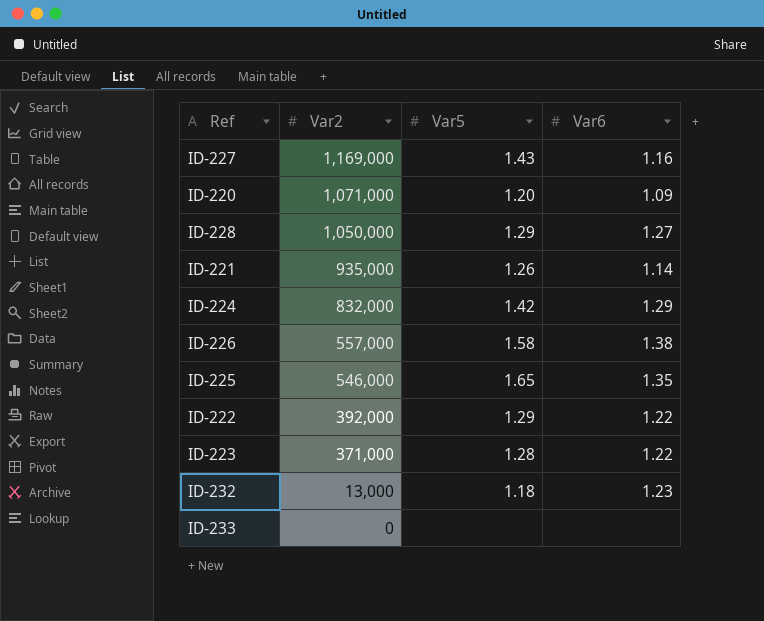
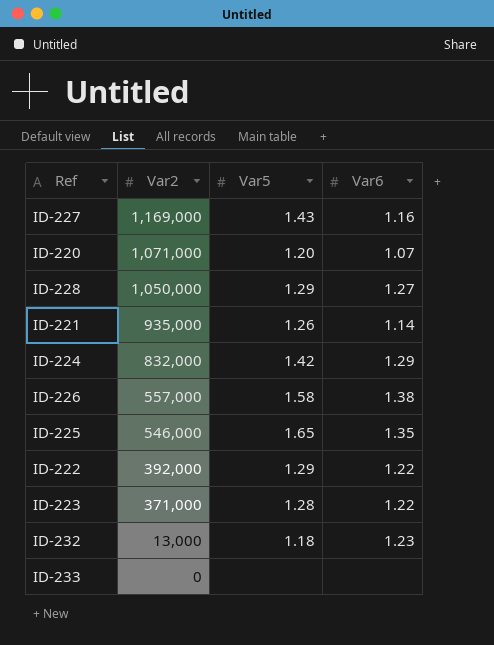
ID-220 | Var6: 1.09 -> 1.07

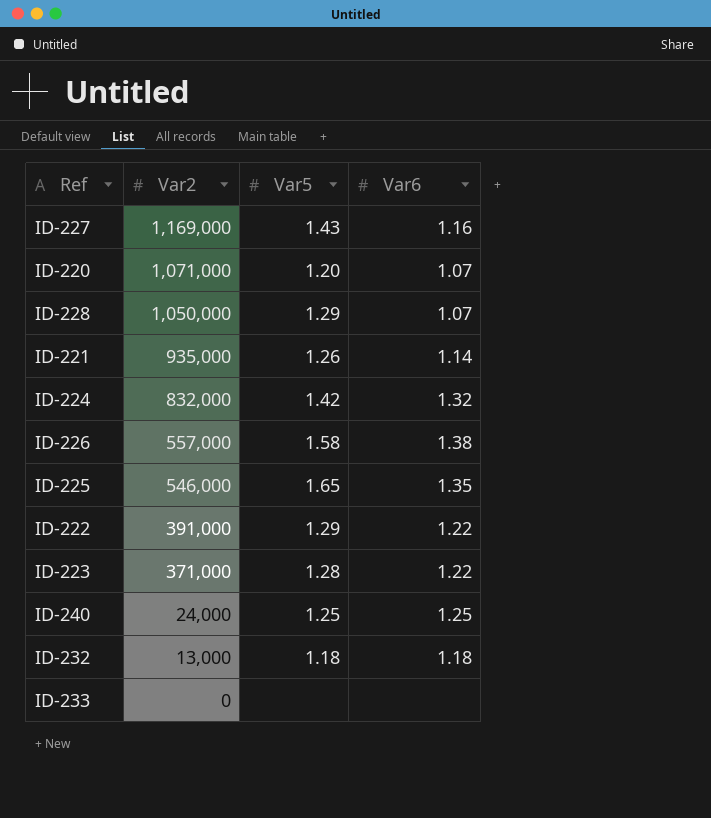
ID-228 | Var6: 1.27 -> 1.07
ID-224 | Var6: 1.29 -> 1.32
ID-222 | Var2: 392,000 -> 391,000
row ID-240: none -> 24,000 | 1.25 | 1.25
ID-232 | Var6: 1.23 -> 1.18

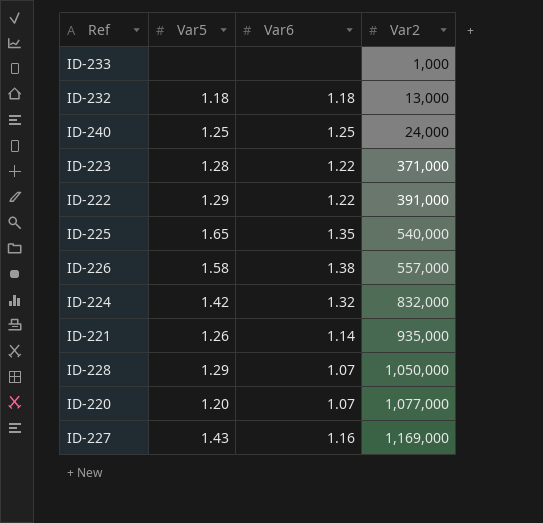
row order: Var2 descending -> Var2 ascending
column Var2 | position: 2 -> 4
ID-233 | Var2: 0 -> 1,000
ID-225 | Var2: 546,000 -> 540,000
ID-220 | Var2: 1,071,000 -> 1,077,000

